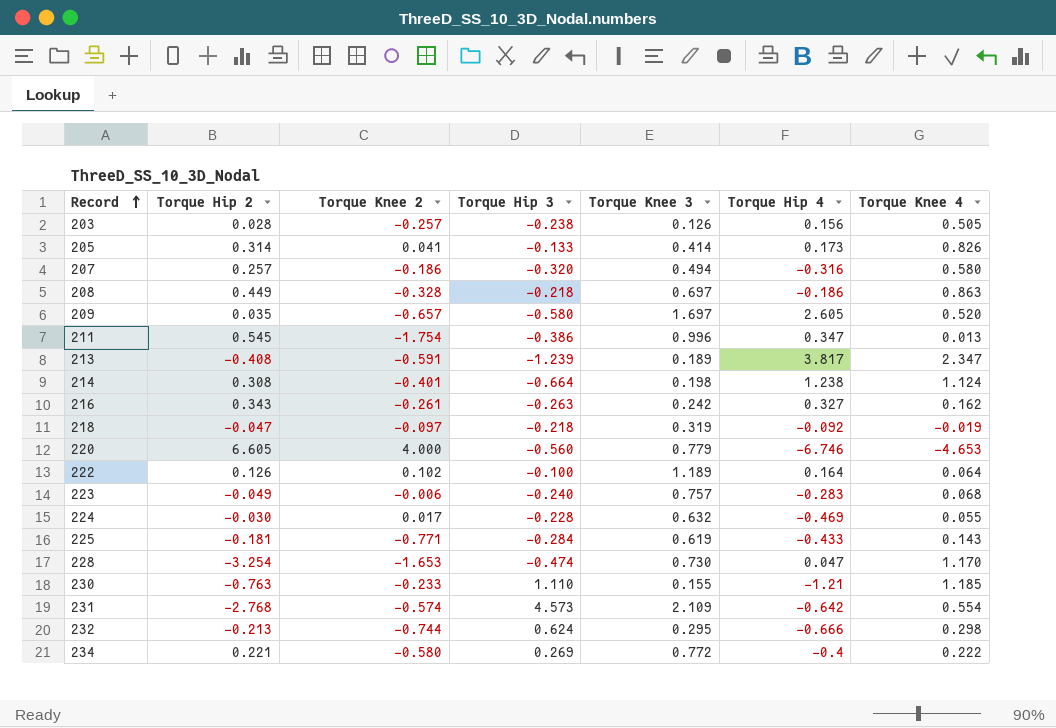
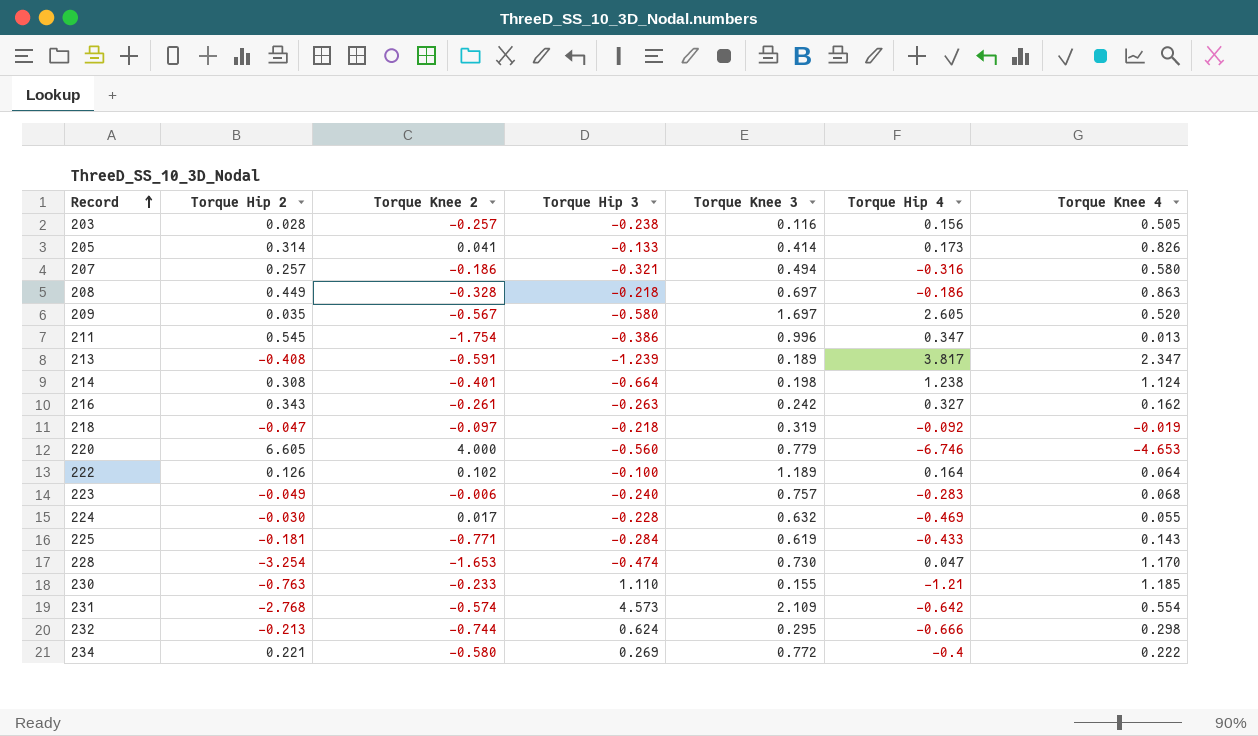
203 | Torque Knee 3: 0.126 -> 0.116
207 | Torque Hip 3: -0.320 -> -0.321
209 | Torque Knee 2: -0.657 -> -0.567

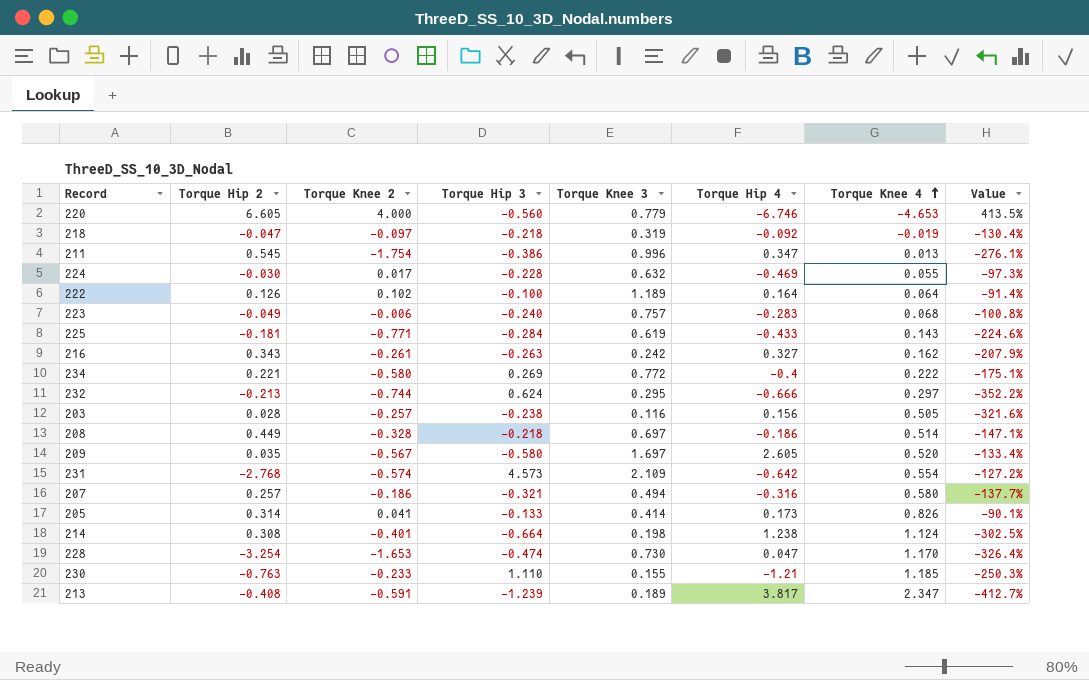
row order: Record ascending -> Torque Knee 4 ascending
column Value | formula: none -> ([Torque Knee 2] - [Torque Knee 3]) / [Torque Knee 3]
232 | Torque Knee 4: 0.298 -> 0.297
208 | Torque Knee 4: 0.863 -> 0.514

